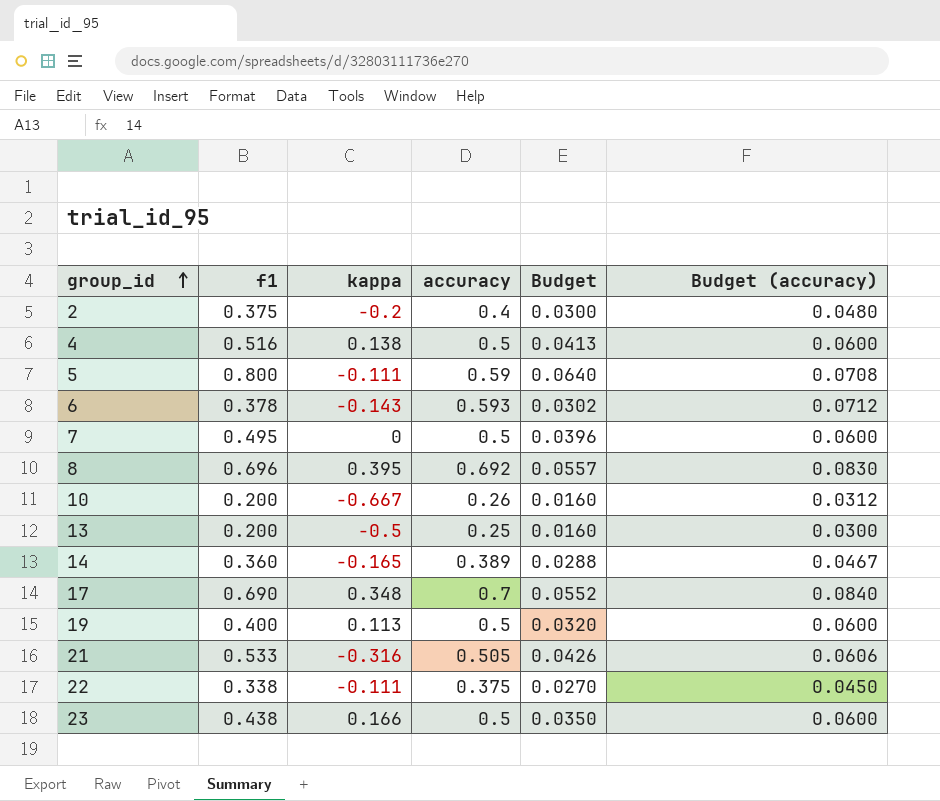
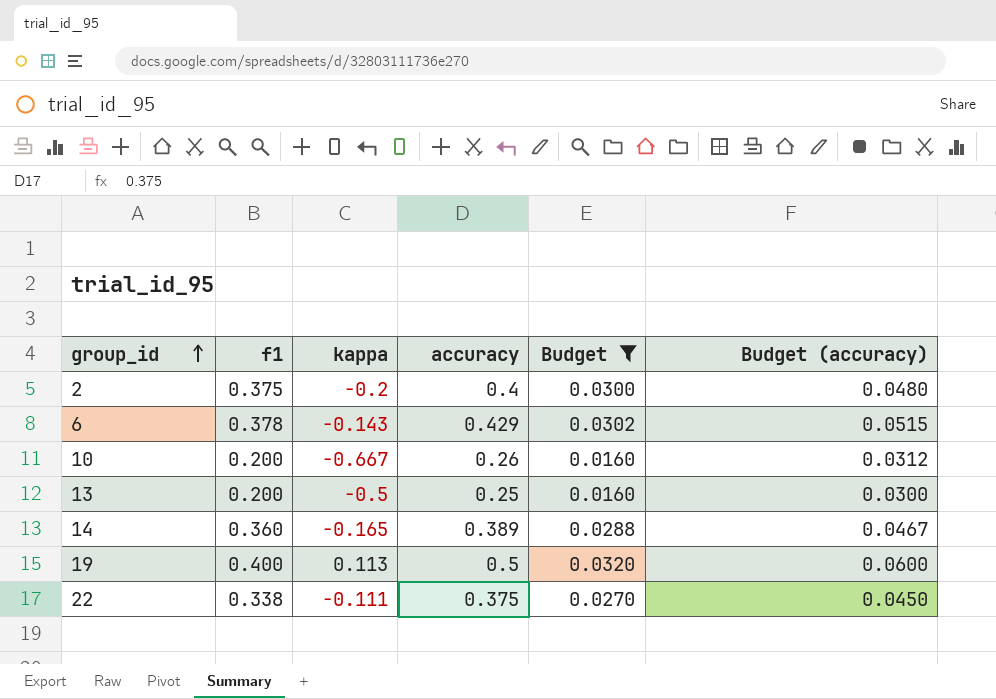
filter: none -> Budget <= 0.0320
6 | accuracy: 0.593 -> 0.429
6 | Budget (accuracy): 0.0712 -> 0.0515

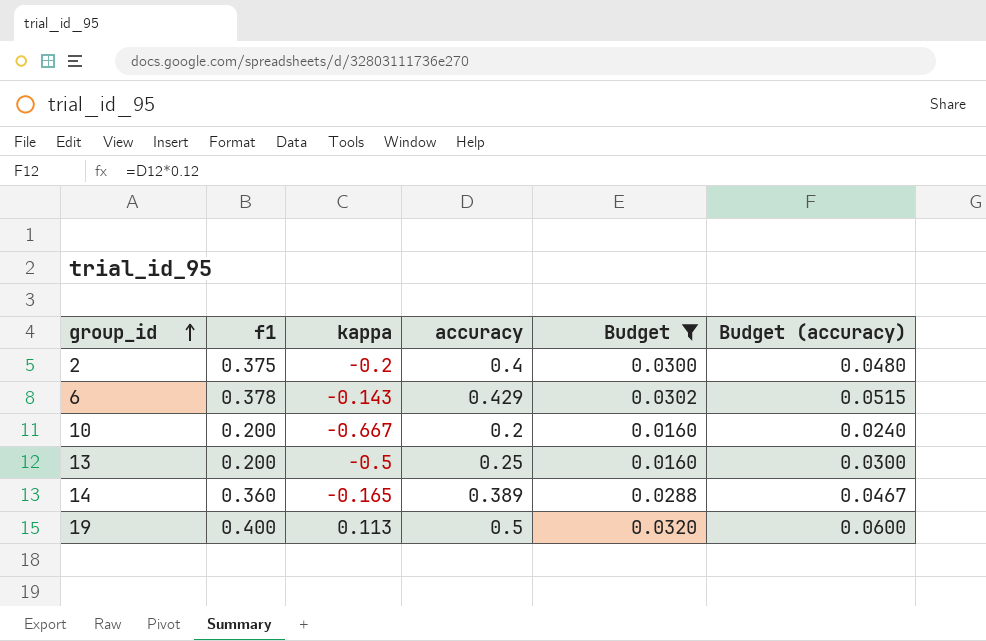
row 22: 0.338 | -0.111 | 0.375 | 0.0270 | 0.0450 -> none
10 | accuracy: 0.26 -> 0.2
10 | Budget (accuracy): 0.0312 -> 0.0240

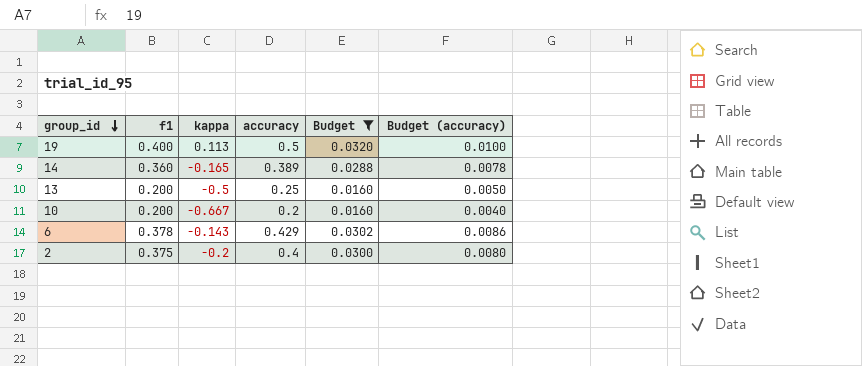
row order: group_id ascending -> group_id descending
column Budget (accuracy) | formula: [accuracy] * 0.12 -> [accuracy] * 0.02

